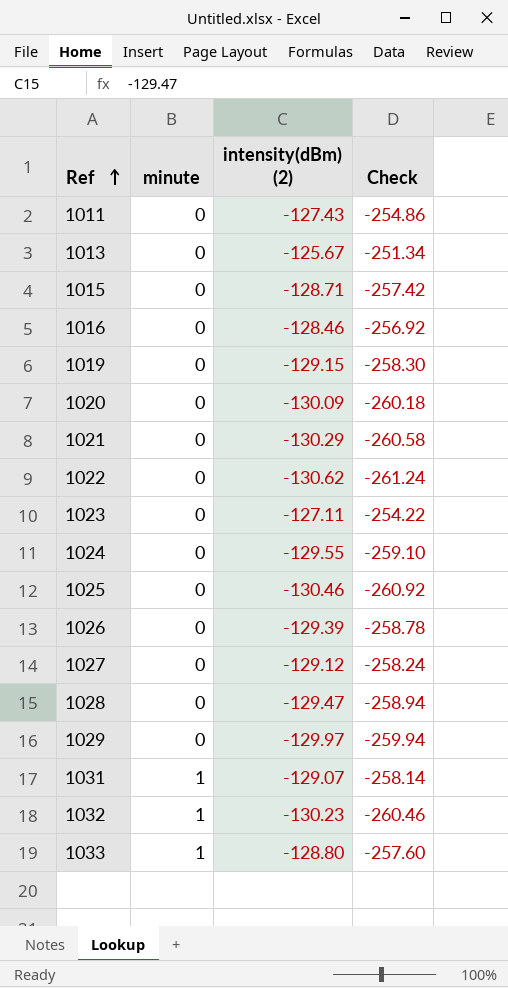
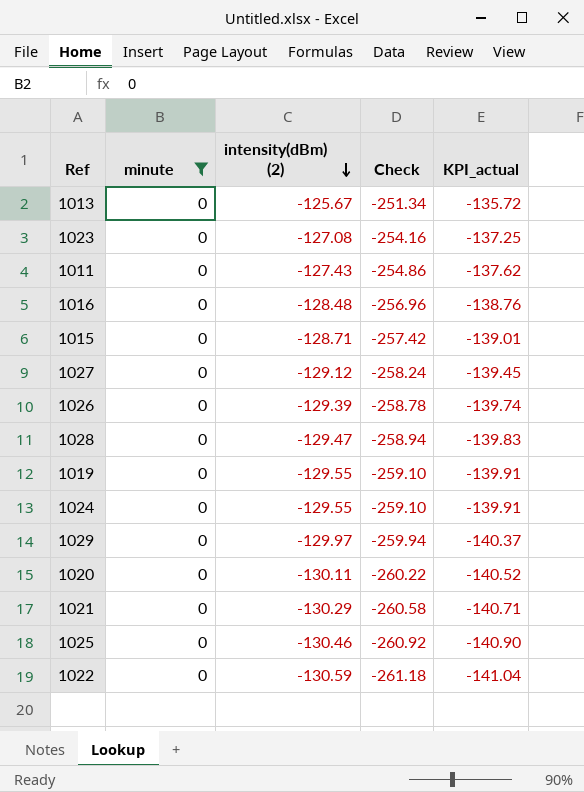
filter: none -> minute = 0
row order: Ref ascending -> intensity(dBm) (2) descending
column KPI_actual | formula: none -> [intensity(dBm) (2)] * 1.08
1023 | intensity(dBm) (2): -127.11 -> -127.08
1023 | Check: -254.22 -> -254.16
1016 | intensity(dBm) (2): -128.46 -> -128.48
1016 | Check: -256.92 -> -256.96
1019 | intensity(dBm) (2): -129.15 -> -129.55
1019 | Check: -258.30 -> -259.10
1020 | intensity(dBm) (2): -130.09 -> -130.11
1020 | Check: -260.18 -> -260.22
1022 | intensity(dBm) (2): -130.62 -> -130.59
1022 | Check: -261.24 -> -261.18

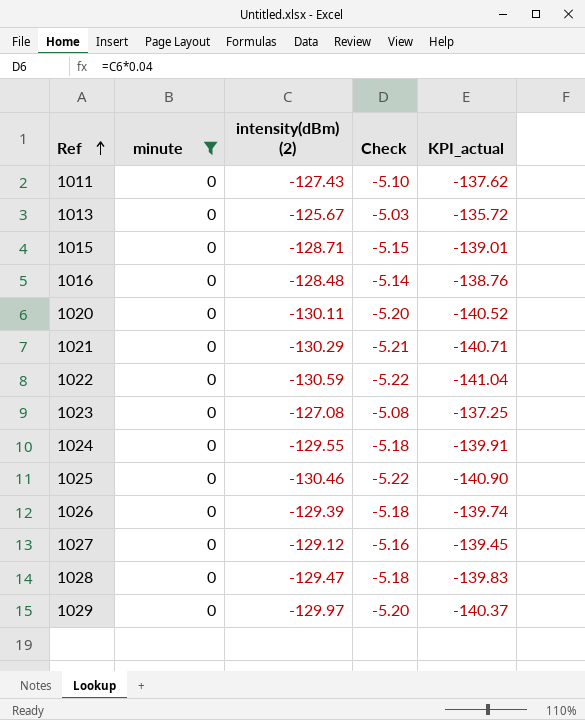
row order: intensity(dBm) (2) descending -> Ref ascending
column Check | formula: [intensity(dBm) (2)] * 2 -> [intensity(dBm) (2)] * 0.04
row 1019: 0 | -129.55 | -259.10 | -139.91 -> none

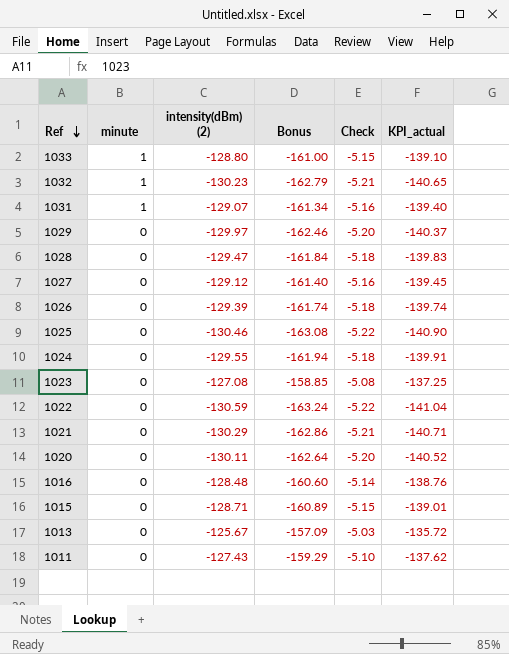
filter: minute = 0 -> none
row order: Ref ascending -> Ref descending
column Bonus | formula: none -> [intensity(dBm) (2)] * 1.25

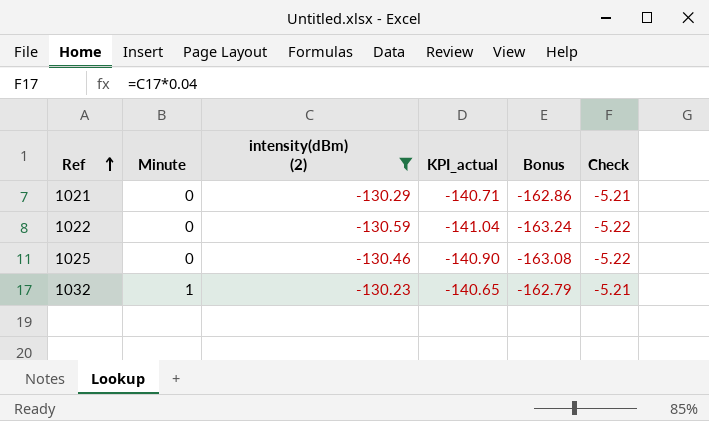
filter: none -> intensity(dBm) (2) <= -130.23
row order: Ref descending -> Ref ascending
column name: minute -> Minute
column KPI_actual | position: 6 -> 4

